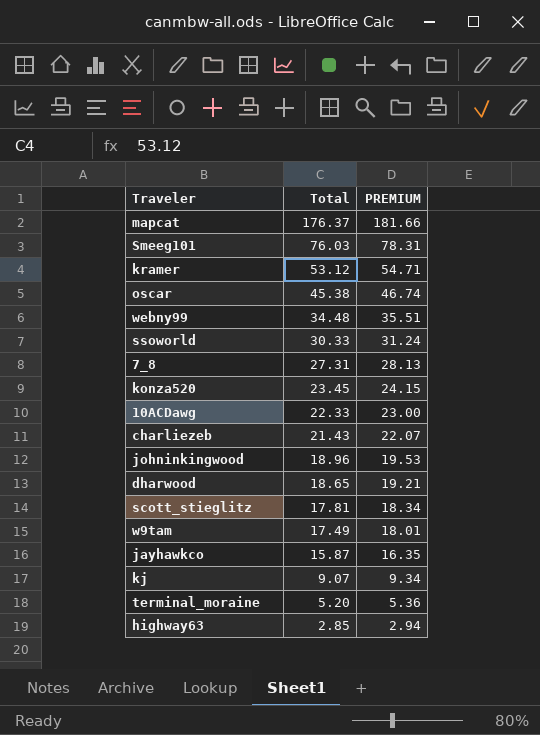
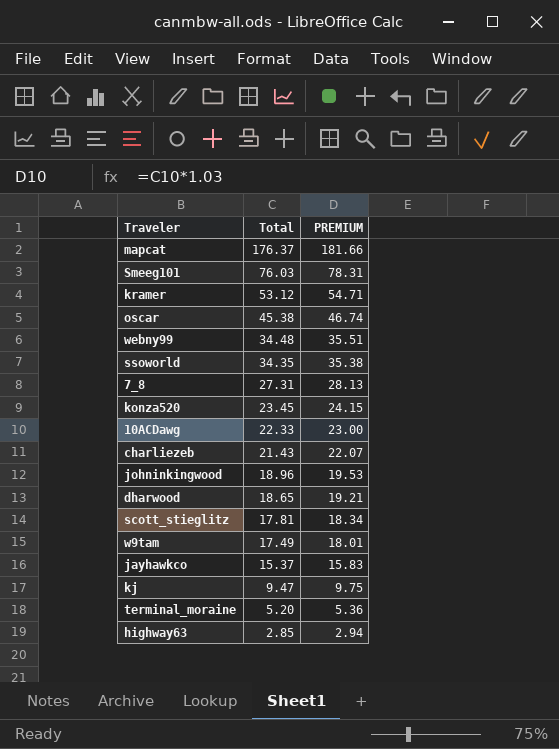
ssoworld | Total: 30.33 -> 34.35
ssoworld | PREMIUM: 31.24 -> 35.38
jayhawkco | Total: 15.87 -> 15.37
jayhawkco | PREMIUM: 16.35 -> 15.83
kj | Total: 9.07 -> 9.47
kj | PREMIUM: 9.34 -> 9.75

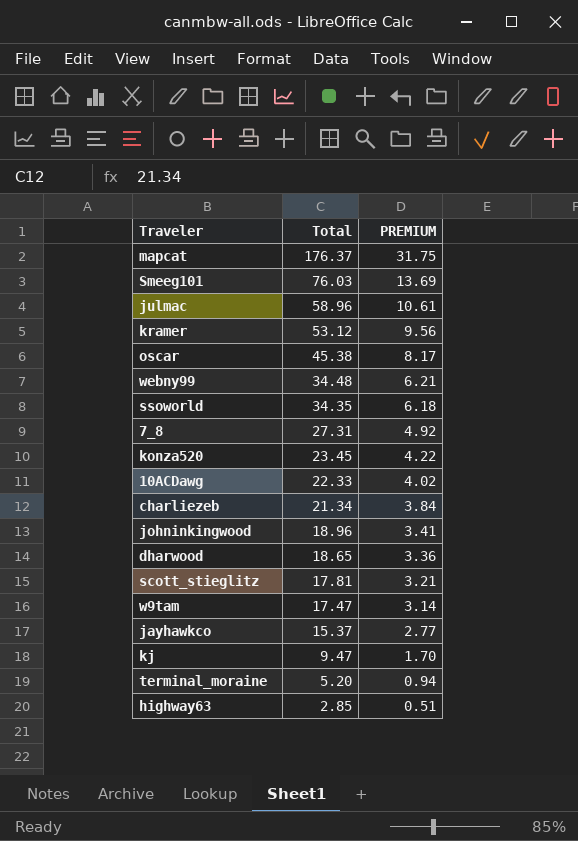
column PREMIUM | formula: [Total] * 1.03 -> [Total] * 0.18
row julmac: none -> 58.96 | 10.61
charliezeb | Total: 21.43 -> 21.34
w9tam | Total: 17.49 -> 17.47

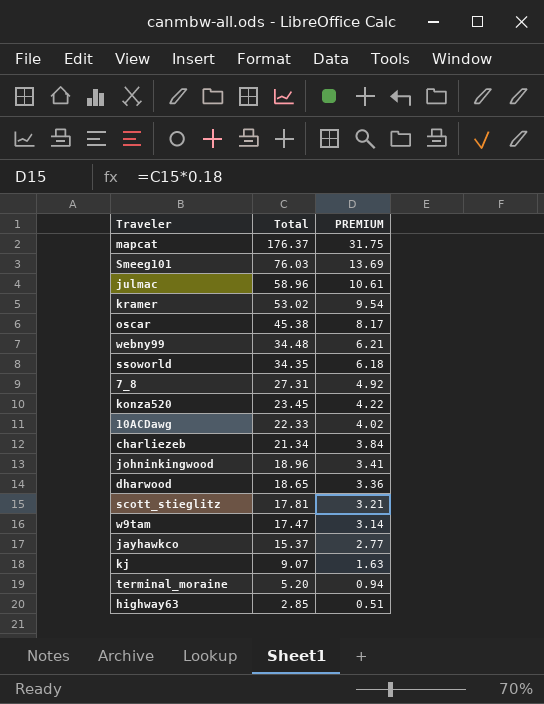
kramer | Total: 53.12 -> 53.02
kramer | PREMIUM: 9.56 -> 9.54
kj | Total: 9.47 -> 9.07
kj | PREMIUM: 1.70 -> 1.63

